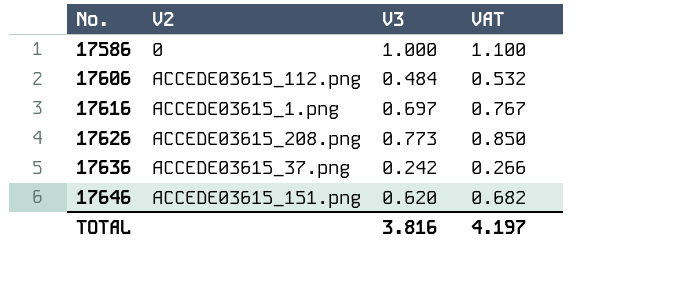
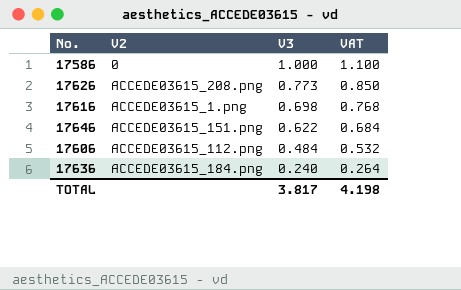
row order: No. ascending -> V3 descending
17616 | V3: 0.697 -> 0.698
17616 | VAT: 0.767 -> 0.768
17646 | V3: 0.620 -> 0.622
17646 | VAT: 0.682 -> 0.684
17636 | V2: ACCEDE03615_37.png -> ACCEDE03615_184.png
17636 | V3: 0.242 -> 0.240
17636 | VAT: 0.266 -> 0.264
TOTAL | V3: 3.816 -> 3.817
TOTAL | VAT: 4.197 -> 4.198

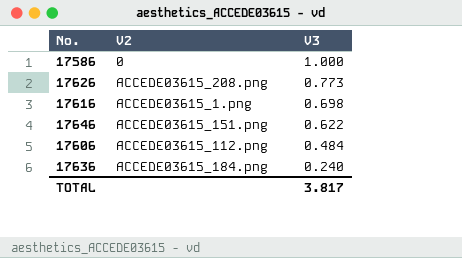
column VAT | formula: [V3] * 1.1 -> none

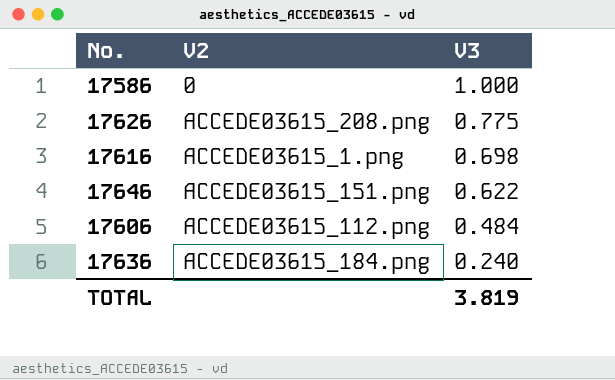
17626 | V3: 0.773 -> 0.775
TOTAL | V3: 3.817 -> 3.819

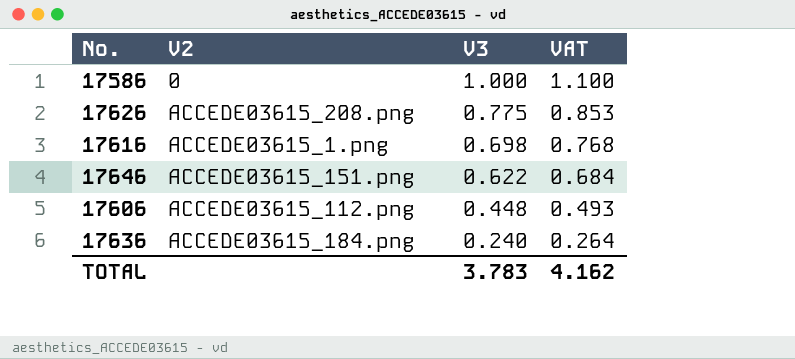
column VAT | formula: none -> [V3] * 1.1
17606 | V3: 0.484 -> 0.448
TOTAL | V3: 3.819 -> 3.783

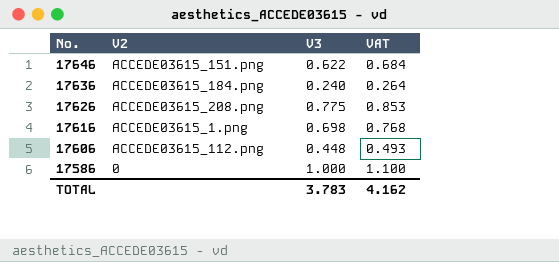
row order: V3 descending -> No. descending

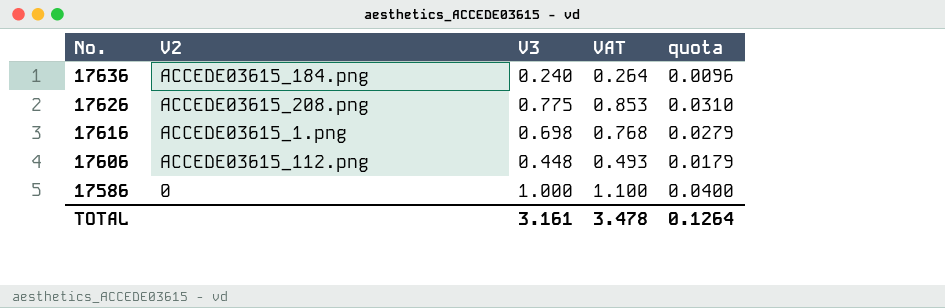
column quota | formula: none -> [V3] * 0.04
row 17646: ACCEDE03615_151.png | 0.622 | 0.684 -> none
TOTAL | V3: 3.783 -> 3.161
TOTAL | VAT: 4.162 -> 3.478

